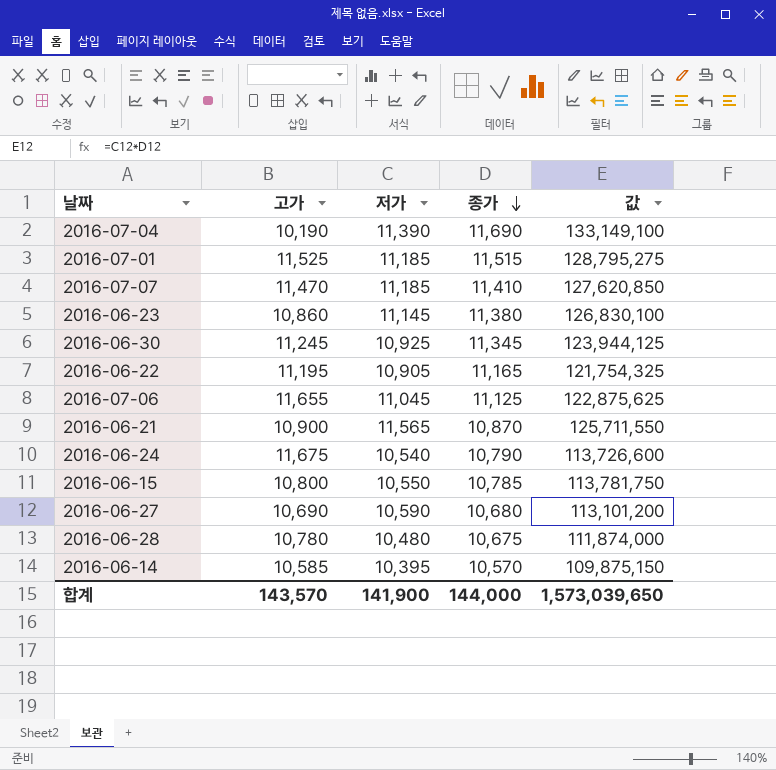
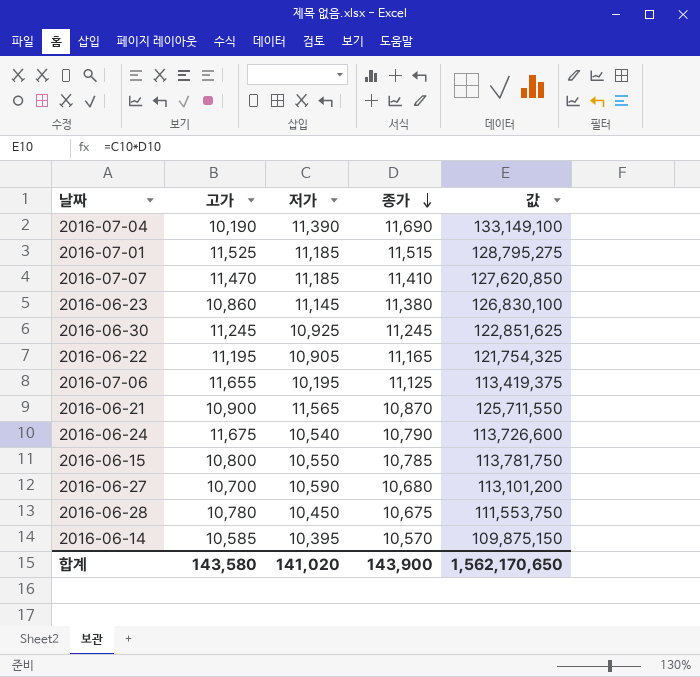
2016-06-30 | 종가: 11,345 -> 11,245
2016-06-30 | 값: 123,944,125 -> 122,851,625
2016-07-06 | 저가: 11,045 -> 10,195
2016-07-06 | 값: 122,875,625 -> 113,419,375
2016-06-27 | 고가: 10,690 -> 10,700
2016-06-28 | 저가: 10,480 -> 10,450
2016-06-28 | 값: 111,874,000 -> 111,553,750
합계 | 고가: 143,570 -> 143,580
합계 | 저가: 141,900 -> 141,020
합계 | 종가: 144,000 -> 143,900
합계 | 값: 1,573,039,650 -> 1,562,170,650

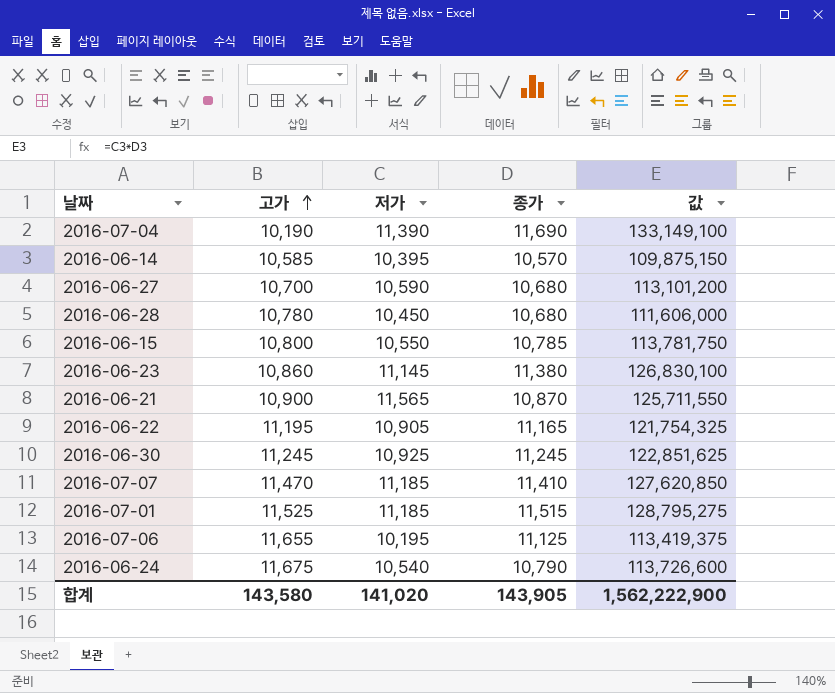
row order: 종가 descending -> 고가 ascending
2016-06-28 | 종가: 10,675 -> 10,680
2016-06-28 | 값: 111,553,750 -> 111,606,000
합계 | 종가: 143,900 -> 143,905
합계 | 값: 1,562,170,650 -> 1,562,222,900

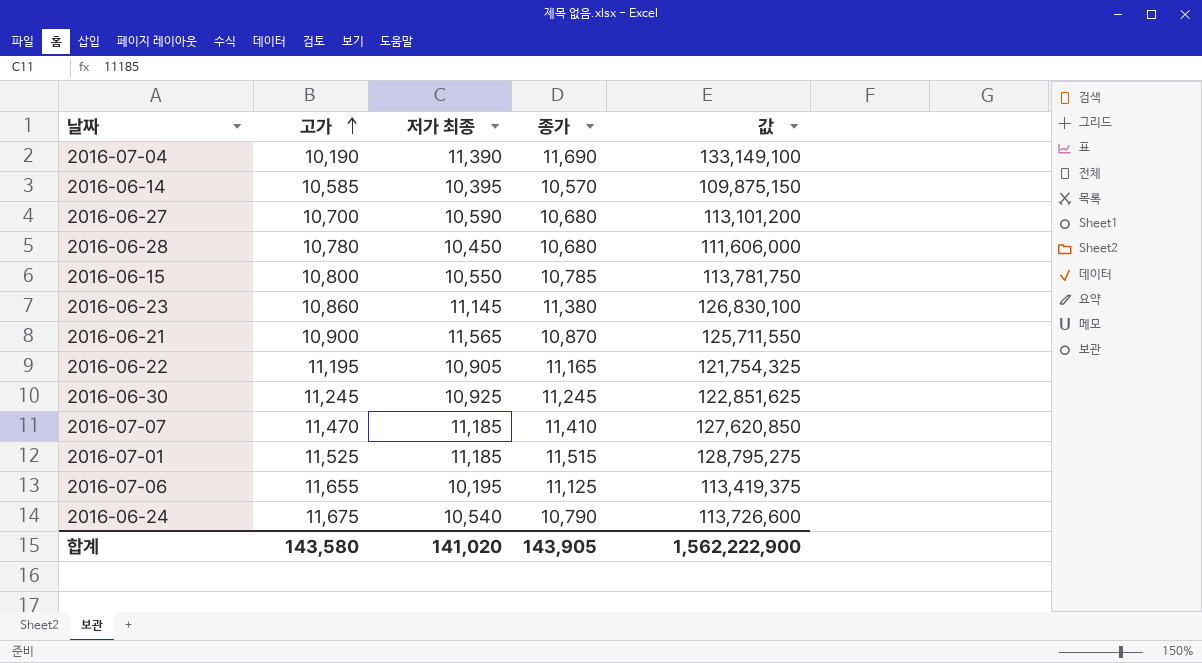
column name: 저가 -> 저가 최종

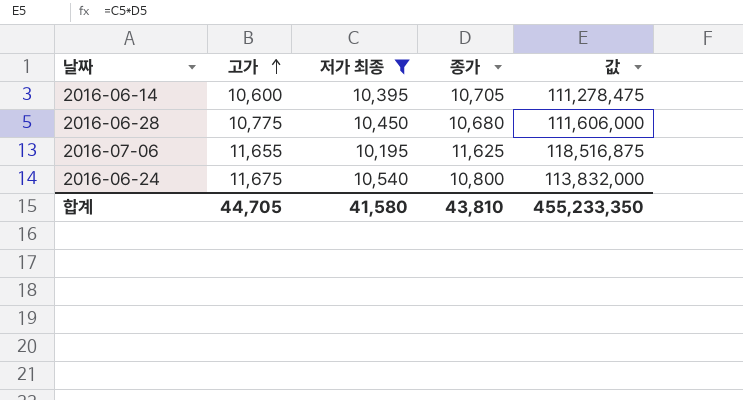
filter: none -> 저가 최종 <= 10,540
2016-06-14 | 고가: 10,585 -> 10,600
2016-06-14 | 종가: 10,570 -> 10,705
2016-06-14 | 값: 109,875,150 -> 111,278,475
2016-06-28 | 고가: 10,780 -> 10,775
2016-07-06 | 종가: 11,125 -> 11,625
2016-07-06 | 값: 113,419,375 -> 118,516,875
2016-06-24 | 종가: 10,790 -> 10,800
2016-06-24 | 값: 113,726,600 -> 113,832,000
합계 | 고가: 143,580 -> 44,705
합계 | 저가 최종: 141,020 -> 41,580
합계 | 종가: 143,905 -> 43,810
합계 | 값: 1,562,222,900 -> 455,233,350

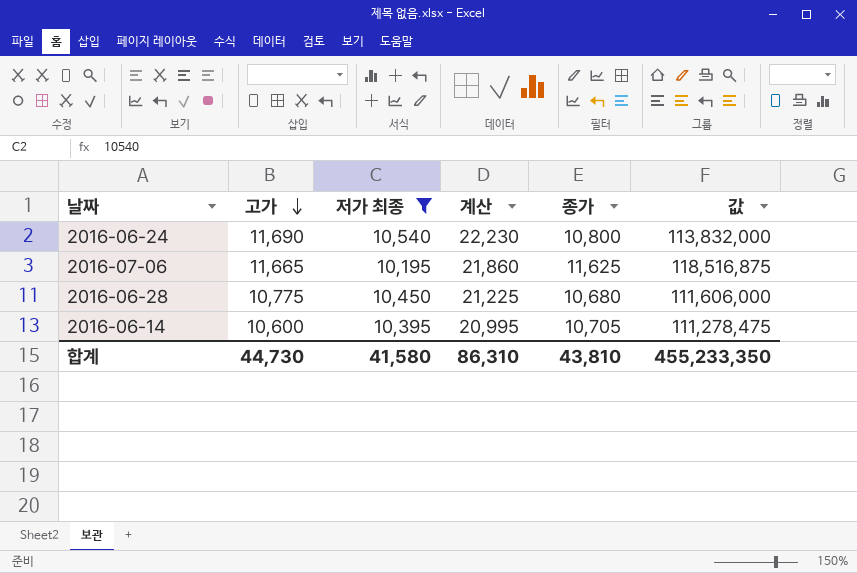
row order: 고가 ascending -> 고가 descending
column 계산 | formula: none -> [고가] + [저가 최종]
2016-06-24 | 고가: 11,675 -> 11,690
2016-07-06 | 고가: 11,655 -> 11,665
합계 | 고가: 44,705 -> 44,730

